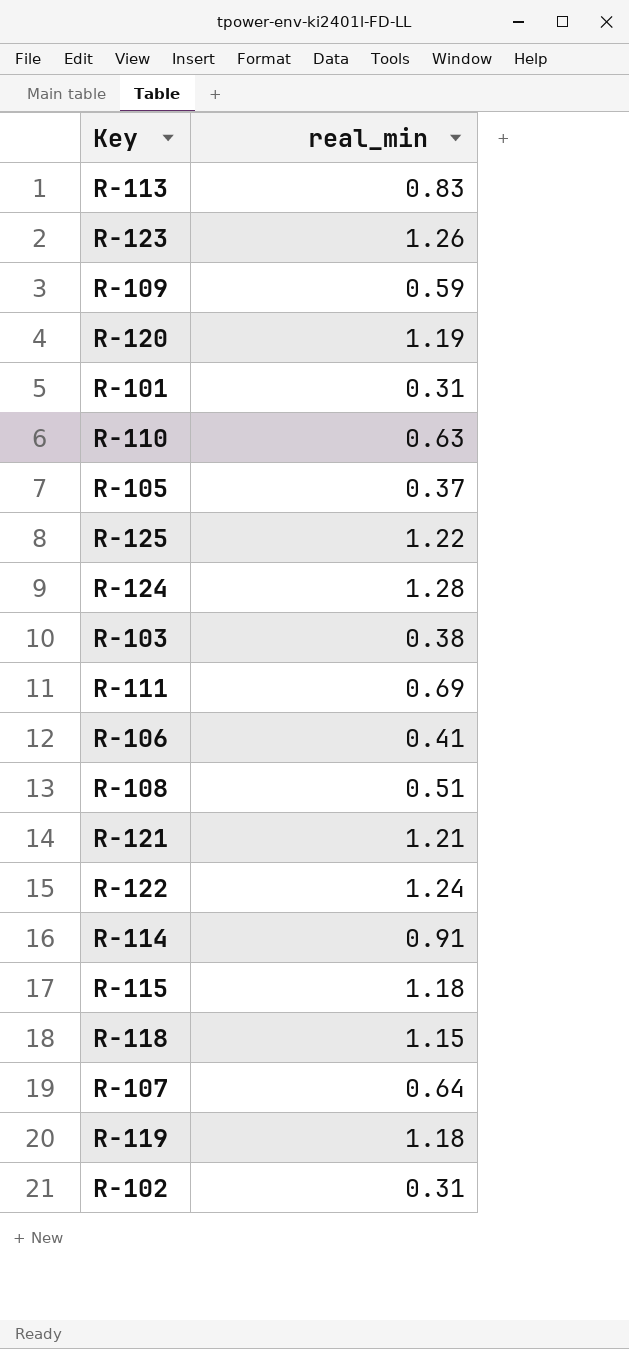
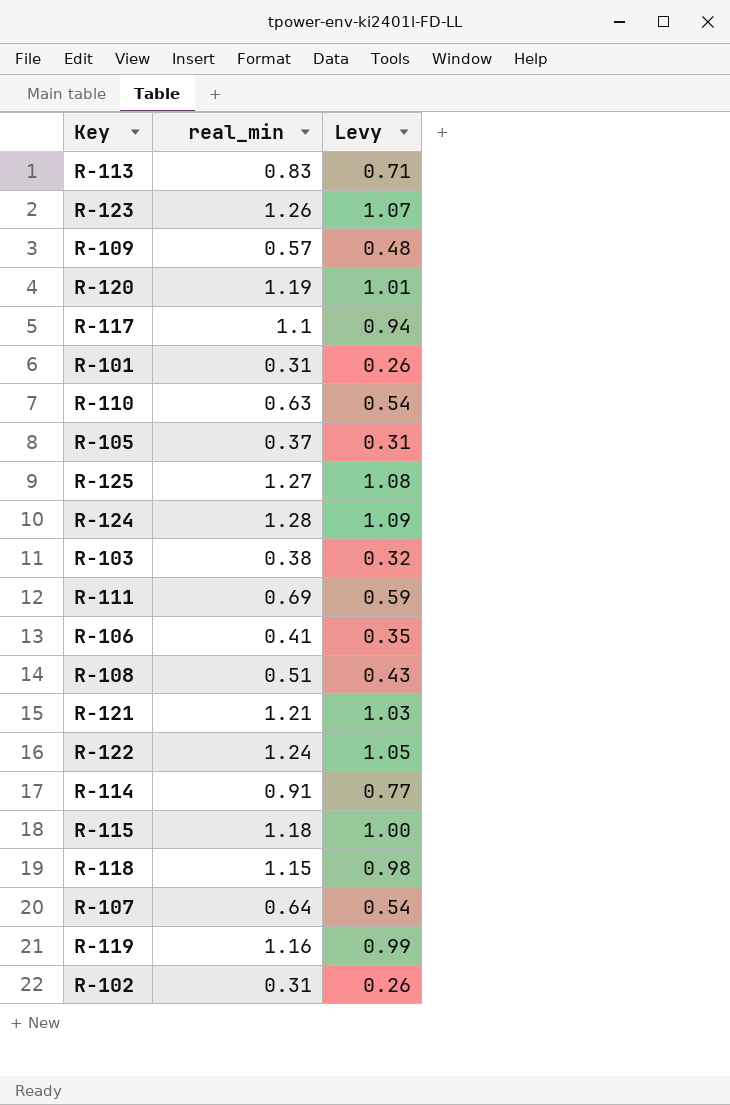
column Levy | formula: none -> [real_min] * 0.85
R-109 | real_min: 0.59 -> 0.57
row R-117: none -> 1.1 | 0.94
R-125 | real_min: 1.22 -> 1.27
R-119 | real_min: 1.18 -> 1.16

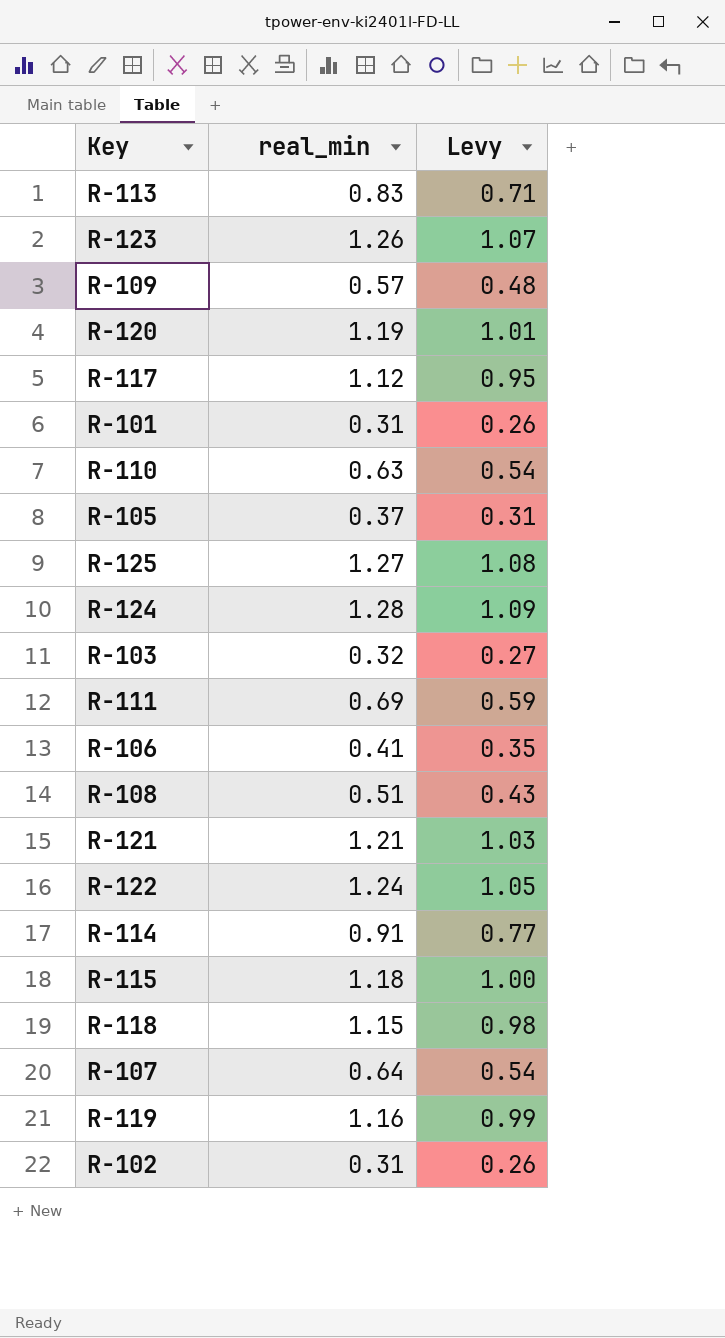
R-117 | real_min: 1.1 -> 1.12
R-117 | Levy: 0.94 -> 0.95
R-103 | real_min: 0.38 -> 0.32
R-103 | Levy: 0.32 -> 0.27

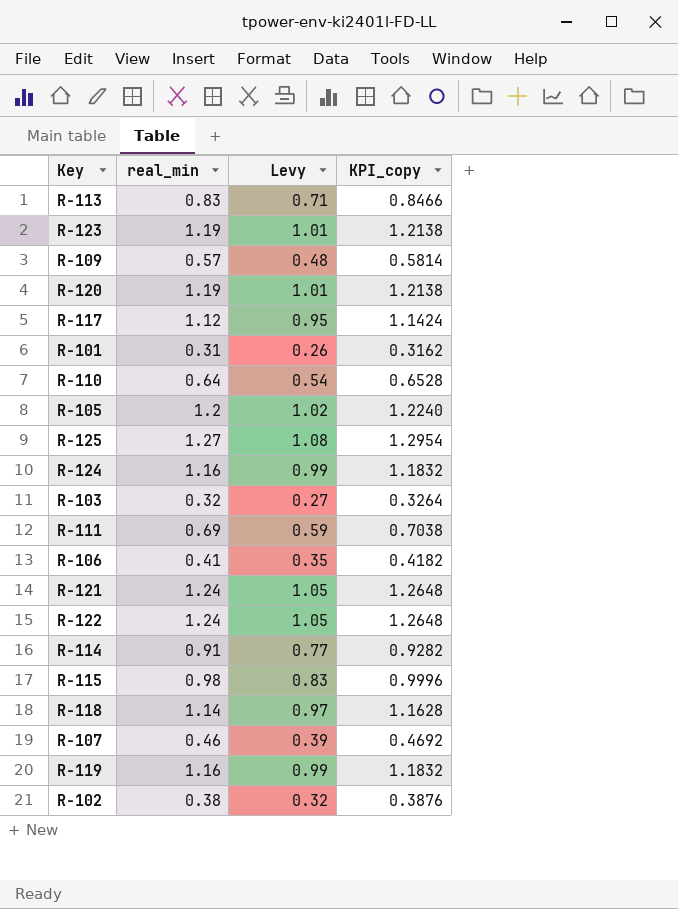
column KPI_copy | formula: none -> [real_min] * 1.02
row R-108: 0.51 | 0.43 -> none
R-123 | real_min: 1.26 -> 1.19
R-123 | Levy: 1.07 -> 1.01
R-110 | real_min: 0.63 -> 0.64
R-105 | real_min: 0.37 -> 1.2
R-105 | Levy: 0.31 -> 1.02
R-124 | real_min: 1.28 -> 1.16
R-124 | Levy: 1.09 -> 0.99
R-121 | real_min: 1.21 -> 1.24
R-121 | Levy: 1.03 -> 1.05
R-115 | real_min: 1.18 -> 0.98
R-115 | Levy: 1.00 -> 0.83
R-118 | real_min: 1.15 -> 1.14
R-118 | Levy: 0.98 -> 0.97
R-107 | real_min: 0.64 -> 0.46
R-107 | Levy: 0.54 -> 0.39
R-102 | real_min: 0.31 -> 0.38
R-102 | Levy: 0.26 -> 0.32

